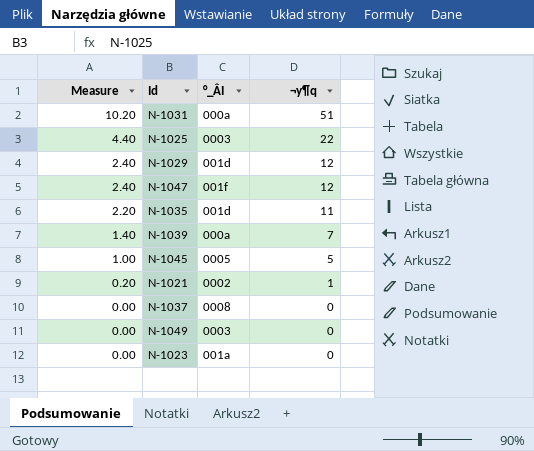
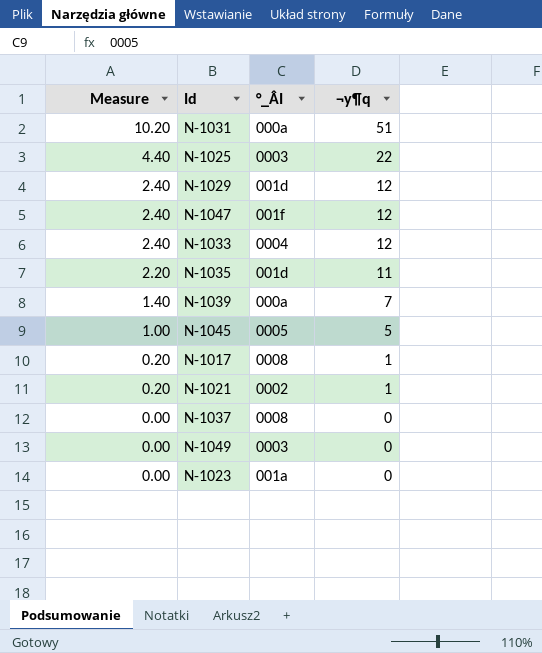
row N-1033: none -> 2.40 | 0004 | 12
row N-1017: none -> 0.20 | 0008 | 1

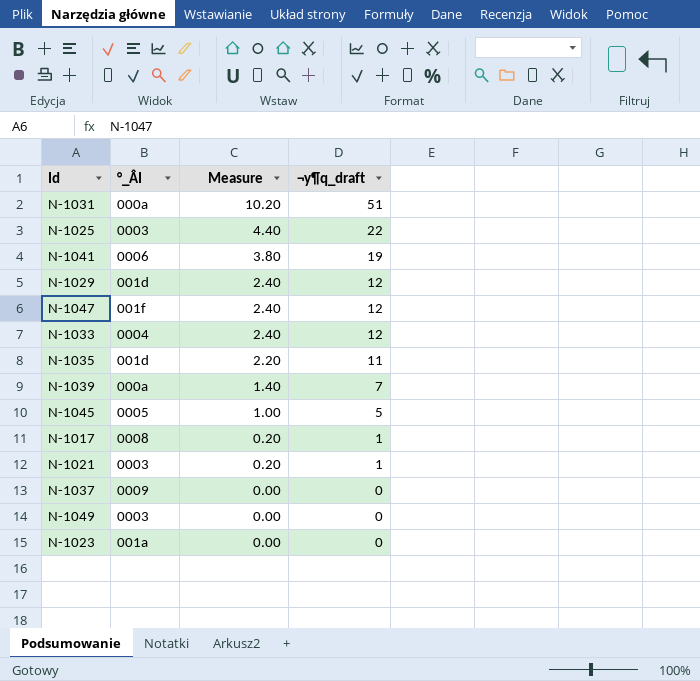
column Measure | position: 1 -> 3
column name: ¬y¶q -> ¬y¶q_draft
row N-1041: none -> 0006 | 3.80 | 19
N-1021 | °_ÂI: 0002 -> 0003
N-1037 | °_ÂI: 0008 -> 0009

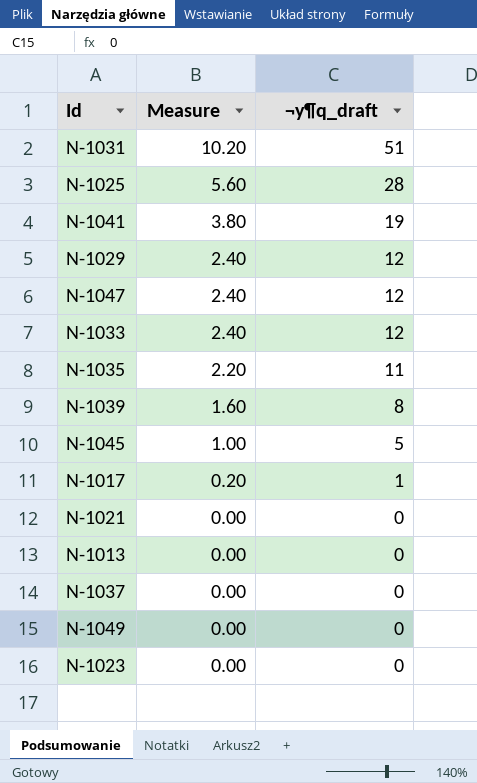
column °_ÂI | position: 2 -> none
N-1025 | Measure: 4.40 -> 5.60
N-1025 | ¬y¶q_draft: 22 -> 28
N-1039 | Measure: 1.40 -> 1.60
N-1039 | ¬y¶q_draft: 7 -> 8
N-1021 | Measure: 0.20 -> 0.00
N-1021 | ¬y¶q_draft: 1 -> 0
row N-1013: none -> 0.00 | 0

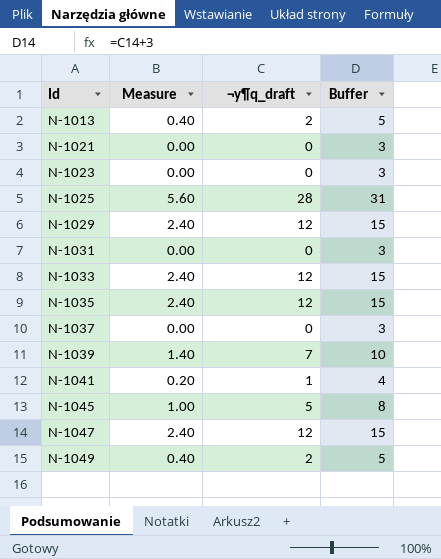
row order: Measure descending -> Id ascending
column Buffer | formula: none -> [¬y¶q_draft] + 3
row N-1017: 0.20 | 1 -> none
N-1013 | Measure: 0.00 -> 0.40
N-1013 | ¬y¶q_draft: 0 -> 2
N-1031 | Measure: 10.20 -> 0.00
N-1031 | ¬y¶q_draft: 51 -> 0
N-1035 | Measure: 2.20 -> 2.40
N-1035 | ¬y¶q_draft: 11 -> 12
N-1039 | Measure: 1.60 -> 1.40
N-1039 | ¬y¶q_draft: 8 -> 7
N-1041 | Measure: 3.80 -> 0.20
N-1041 | ¬y¶q_draft: 19 -> 1
N-1049 | Measure: 0.00 -> 0.40
N-1049 | ¬y¶q_draft: 0 -> 2

